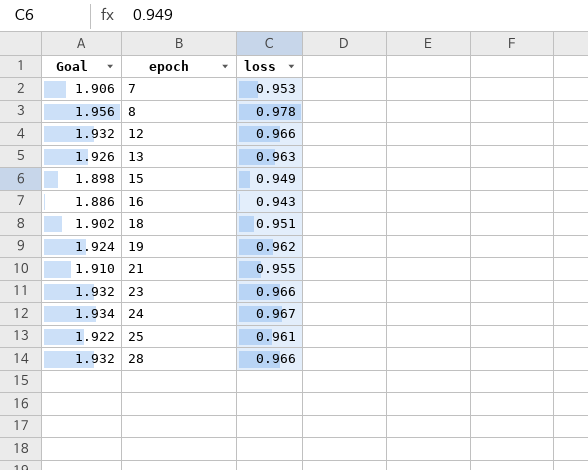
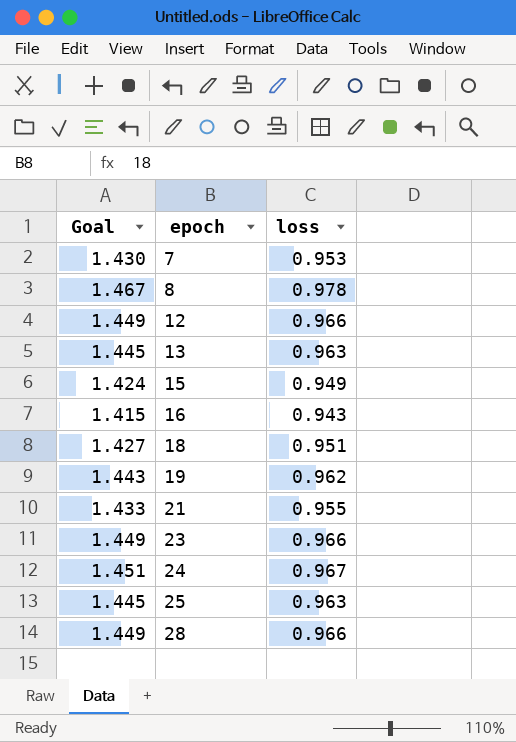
column Goal | formula: [loss] * 2 -> [loss] * 1.5
25 | loss: 0.961 -> 0.963

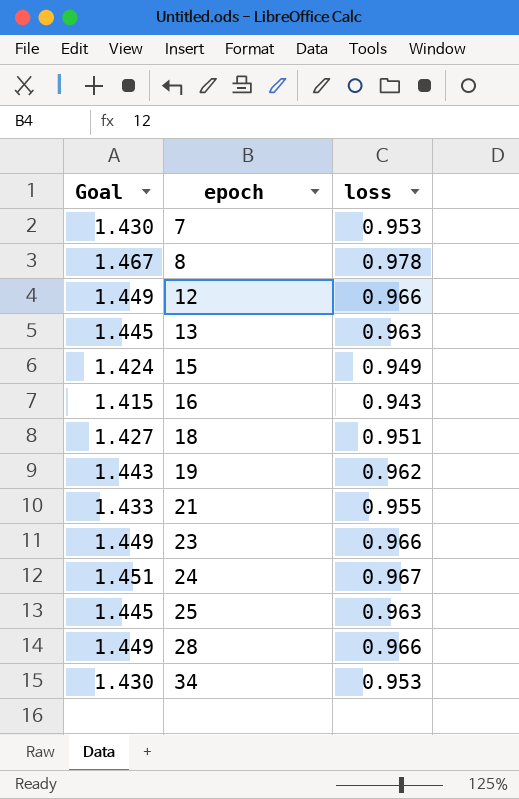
row 34: none -> 1.430 | 0.953

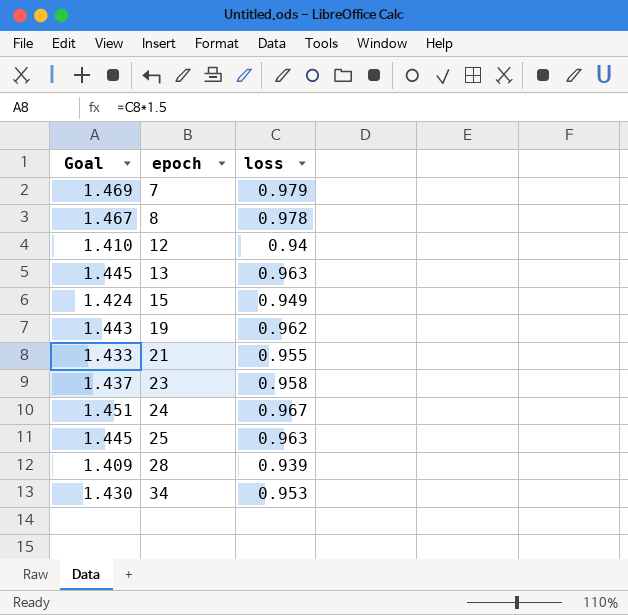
row 16: 1.415 | 0.943 -> none
row 18: 1.427 | 0.951 -> none
7 | Goal: 1.430 -> 1.469
7 | loss: 0.953 -> 0.979
12 | Goal: 1.449 -> 1.410
12 | loss: 0.966 -> 0.94
23 | Goal: 1.449 -> 1.437
23 | loss: 0.966 -> 0.958
28 | Goal: 1.449 -> 1.409
28 | loss: 0.966 -> 0.939

